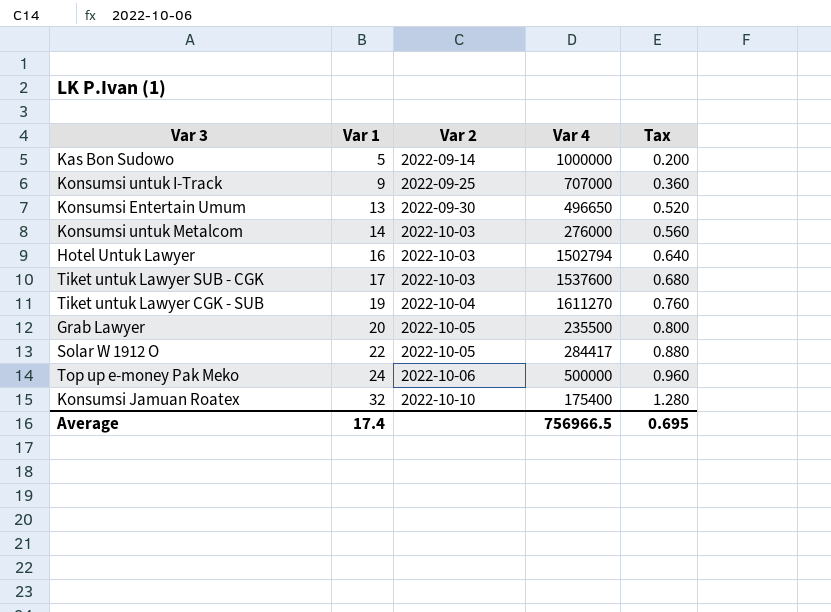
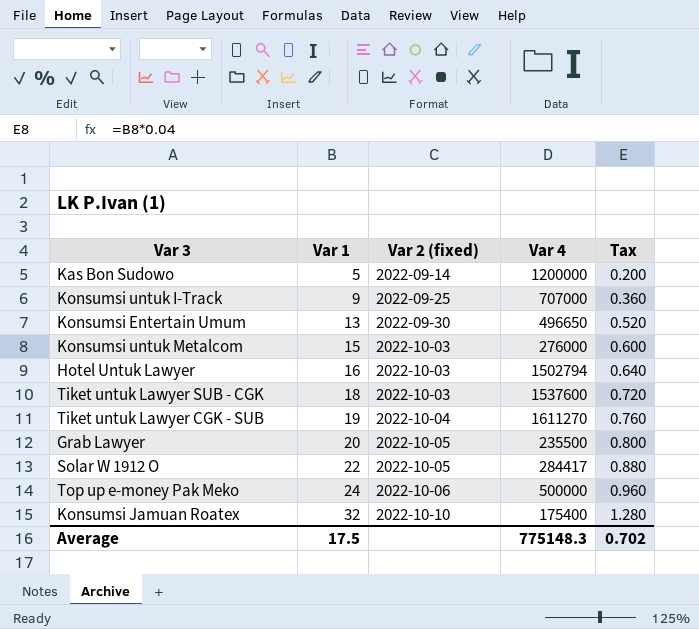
column name: Var 2 -> Var 2 (fixed)
Kas Bon Sudowo | Var 4: 1000000 -> 1200000
Konsumsi untuk Metalcom | Var 1: 14 -> 15
Konsumsi untuk Metalcom | Tax: 0.560 -> 0.600
Tiket untuk Lawyer SUB - CGK | Var 1: 17 -> 18
Tiket untuk Lawyer SUB - CGK | Tax: 0.680 -> 0.720
Average | Var 1: 17.4 -> 17.5
Average | Var 4: 756966.5 -> 775148.3
Average | Tax: 0.695 -> 0.702

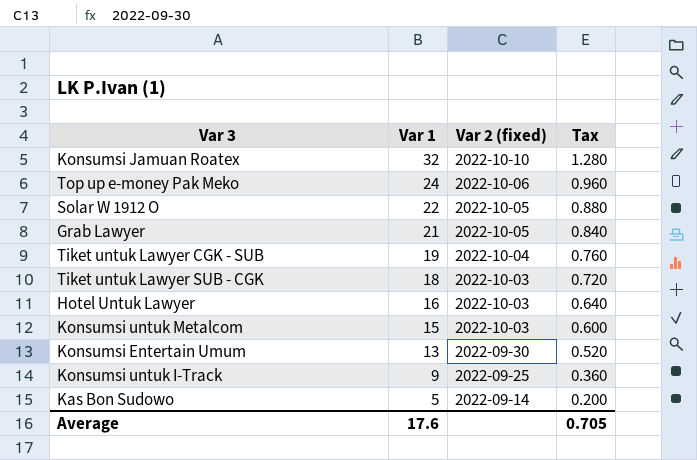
row order: Var 1 ascending -> Var 1 descending
column Var 4 | position: 4 -> none
Grab Lawyer | Var 1: 20 -> 21
Grab Lawyer | Tax: 0.800 -> 0.840
Average | Var 1: 17.5 -> 17.6
Average | Tax: 0.702 -> 0.705

